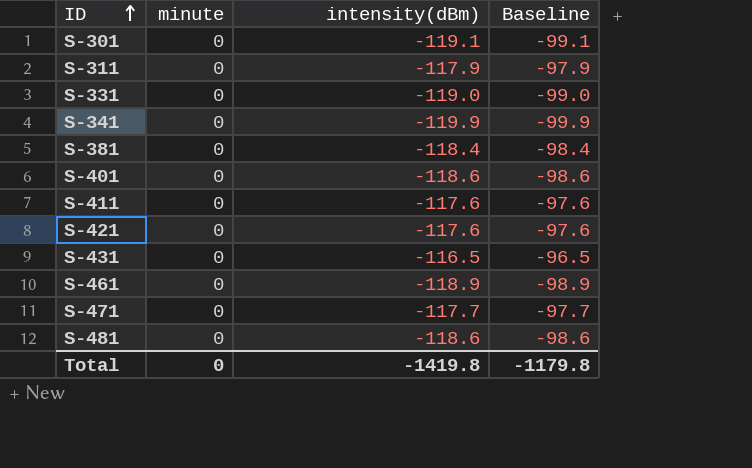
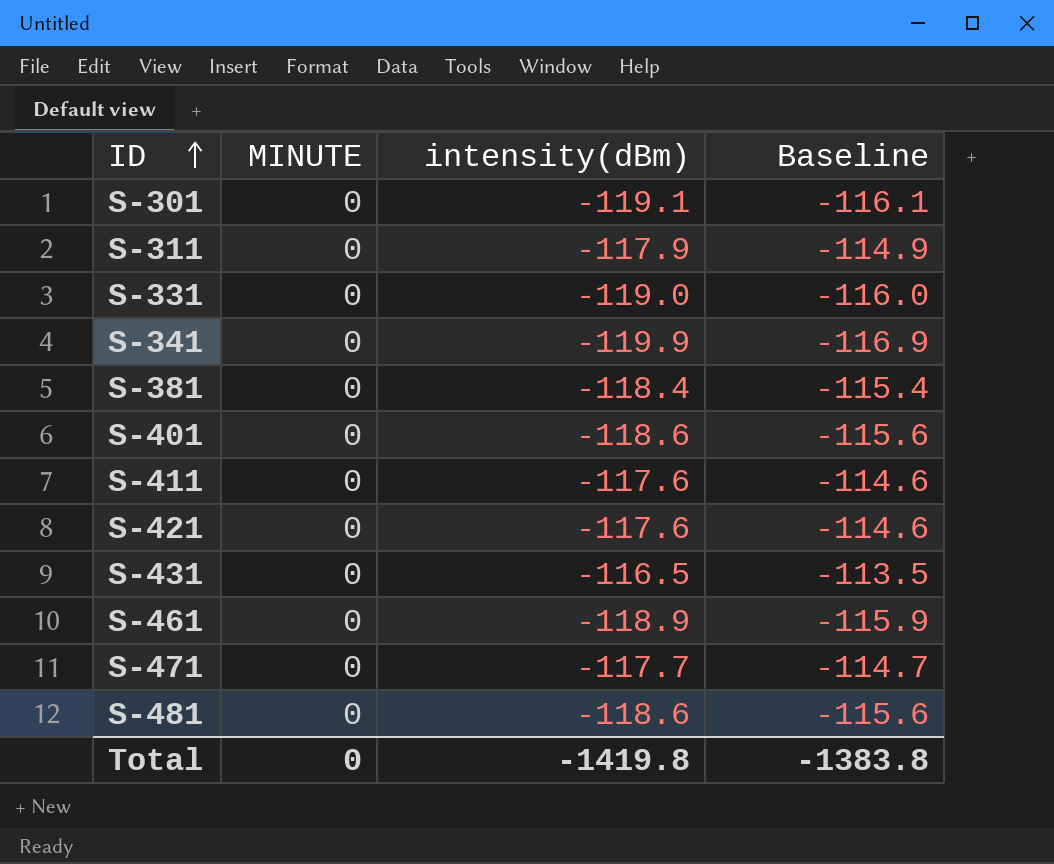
column name: minute -> MINUTE
column Baseline | formula: [intensity(dBm)] + 20 -> [intensity(dBm)] + 3
Total | Baseline: -1179.8 -> -1383.8

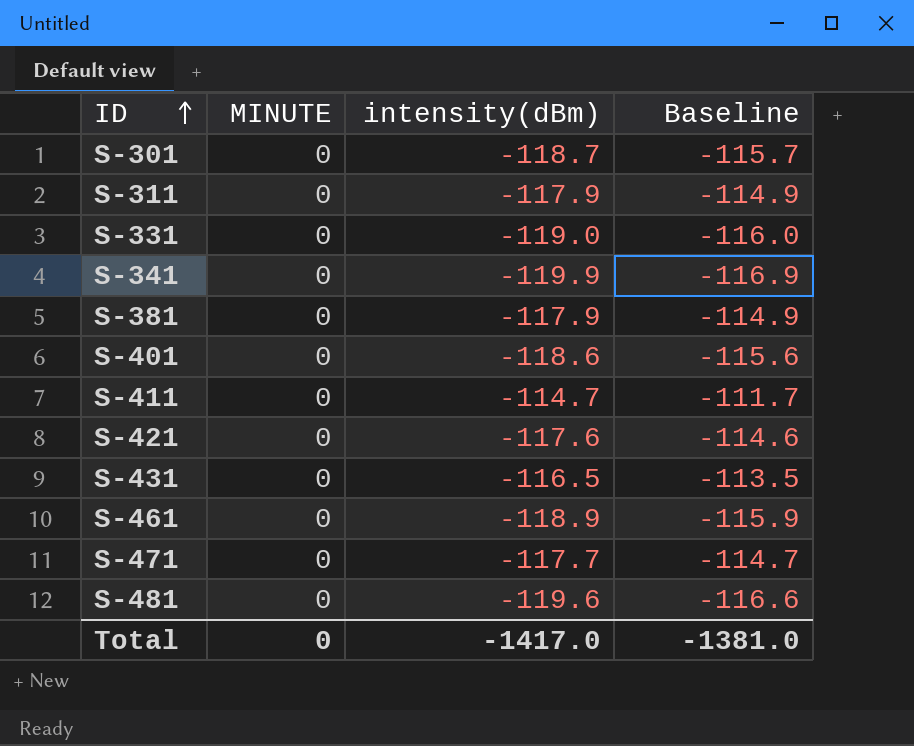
S-301 | intensity(dBm): -119.1 -> -118.7
S-301 | Baseline: -116.1 -> -115.7
S-381 | intensity(dBm): -118.4 -> -117.9
S-381 | Baseline: -115.4 -> -114.9
S-411 | intensity(dBm): -117.6 -> -114.7
S-411 | Baseline: -114.6 -> -111.7
S-481 | intensity(dBm): -118.6 -> -119.6
S-481 | Baseline: -115.6 -> -116.6
Total | intensity(dBm): -1419.8 -> -1417.0
Total | Baseline: -1383.8 -> -1381.0

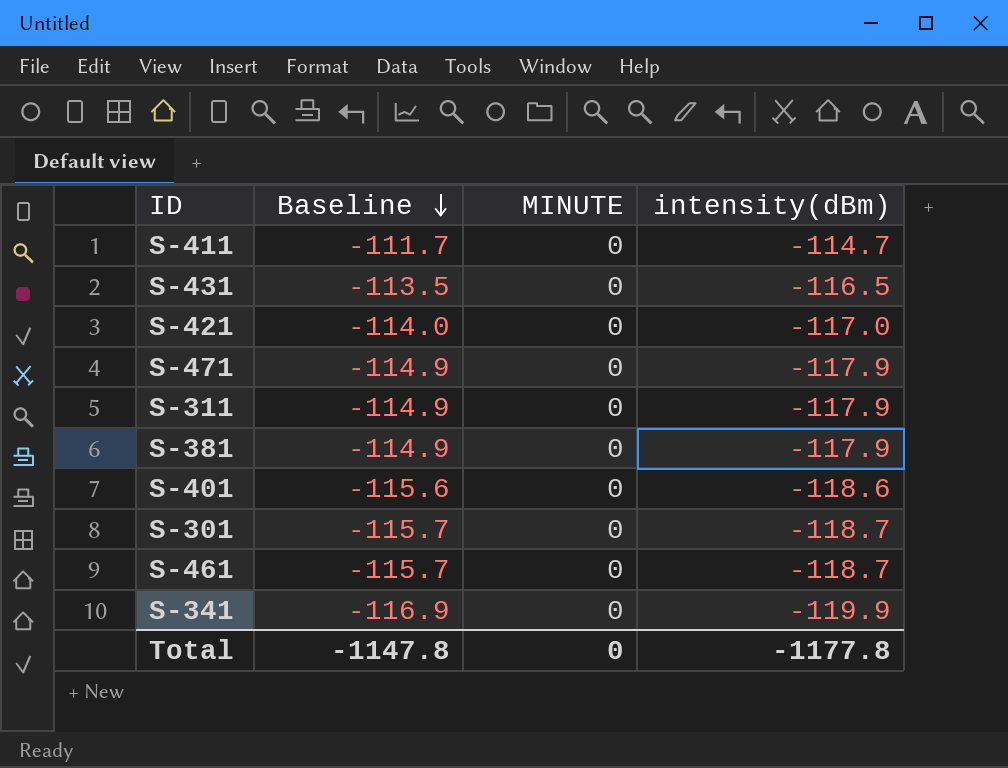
row order: ID ascending -> Baseline descending
column Baseline | position: 4 -> 2
row S-331: 0 | -119.0 | -116.0 -> none
row S-481: 0 | -119.6 | -116.6 -> none
S-421 | Baseline: -114.6 -> -114.0
S-421 | intensity(dBm): -117.6 -> -117.0
S-471 | Baseline: -114.7 -> -114.9
S-471 | intensity(dBm): -117.7 -> -117.9
S-461 | Baseline: -115.9 -> -115.7
S-461 | intensity(dBm): -118.9 -> -118.7
Total | Baseline: -1381.0 -> -1147.8
Total | intensity(dBm): -1417.0 -> -1177.8

